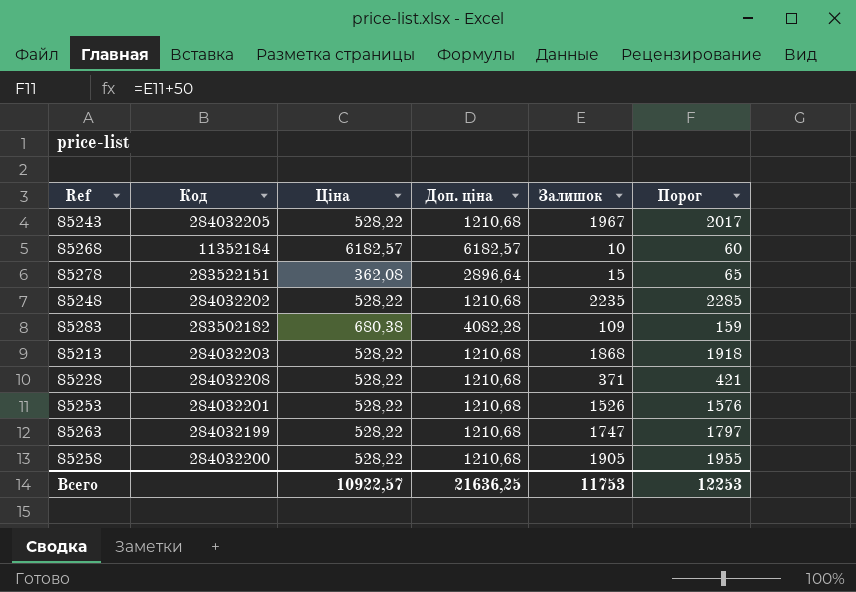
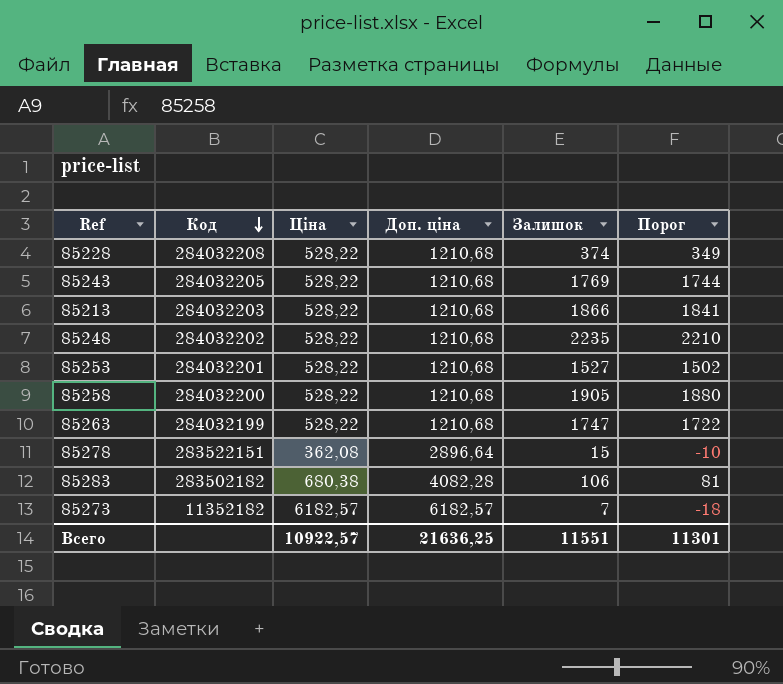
row order: none -> Код descending
column Порог | formula: [Залишок] + 50 -> [Залишок] - 25
row 85268: 11352184 | 6182,57 | 6182,57 | 10 | 60 -> none
85228 | Залишок: 371 -> 374
85243 | Залишок: 1967 -> 1769
85213 | Залишок: 1868 -> 1866
85253 | Залишок: 1526 -> 1527
85283 | Залишок: 109 -> 106
row 85273: none -> 11352182 | 6182,57 | 6182,57 | 7 | -18
Всего | Залишок: 11753 -> 11551
Всего | Порог: 12253 -> 11301

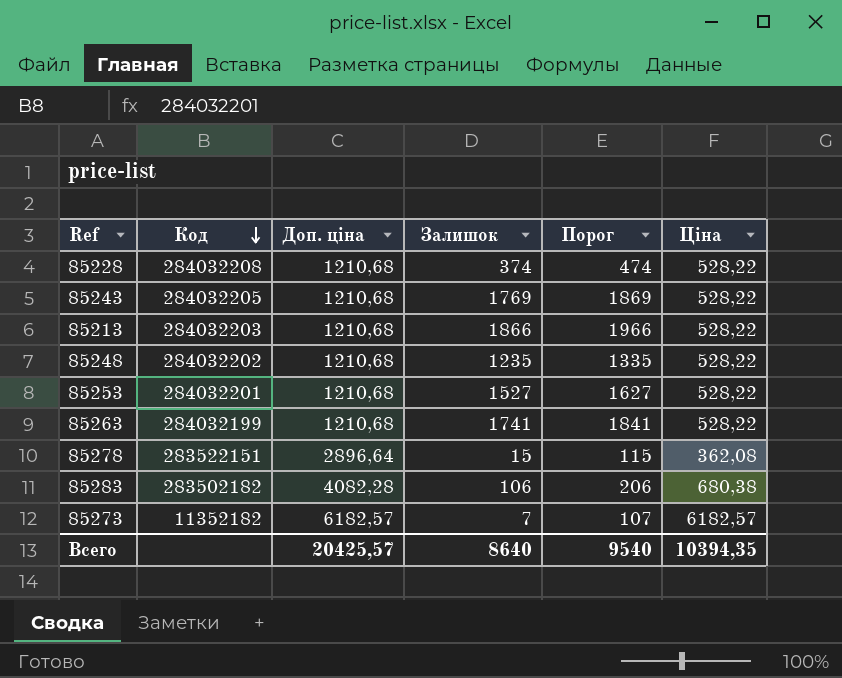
column Порог | formula: [Залишок] - 25 -> [Залишок] + 100
column Ціна | position: 3 -> 6
row 85258: 284032200 | 528,22 | 1210,68 | 1905 | 1880 -> none
85248 | Залишок: 2235 -> 1235
85263 | Залишок: 1747 -> 1741
Всего | Доп. ціна: 21636,25 -> 20425,57
Всего | Залишок: 11551 -> 8640
Всего | Порог: 11301 -> 9540
Всего | Ціна: 10922,57 -> 10394,35

